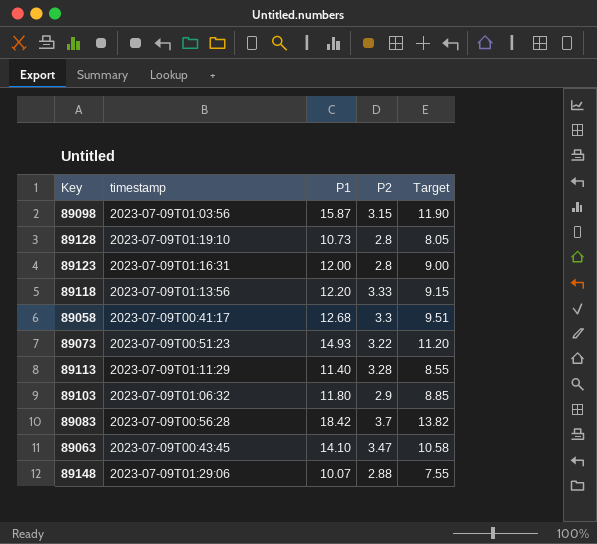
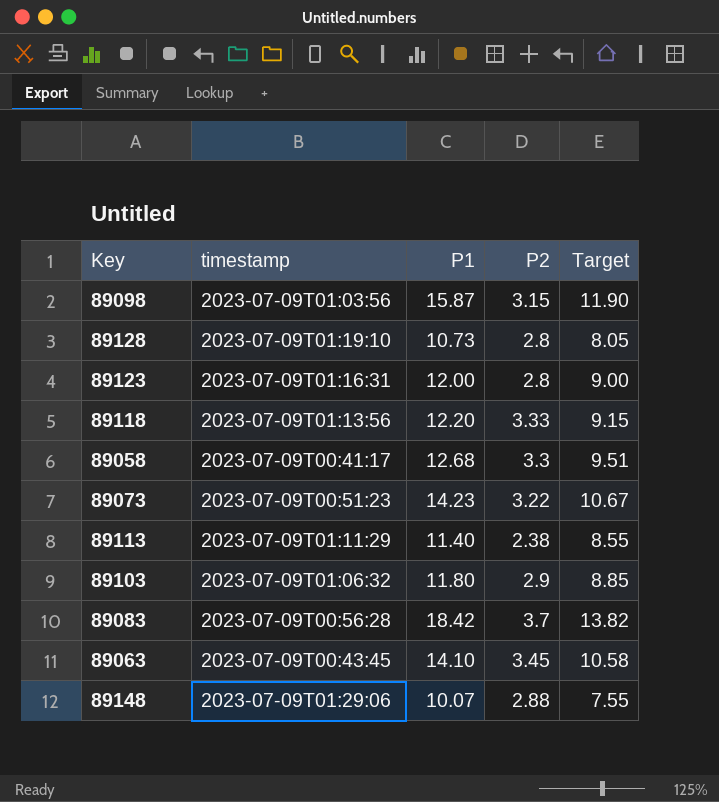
89073 | P1: 14.93 -> 14.23
89073 | Target: 11.20 -> 10.67
89113 | P2: 3.28 -> 2.38
89063 | P2: 3.47 -> 3.45

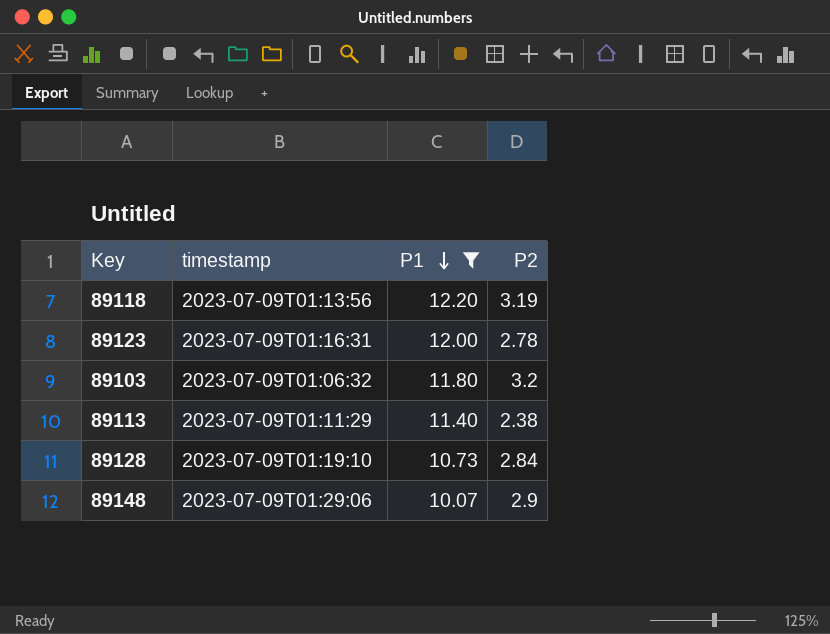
filter: none -> P1 <= 12.20
row order: none -> P1 descending
column Target | formula: [P1] * 0.75 -> none
89118 | P2: 3.33 -> 3.19
89123 | P2: 2.8 -> 2.78
89103 | P2: 2.9 -> 3.2
89128 | P2: 2.8 -> 2.84
89148 | P2: 2.88 -> 2.9

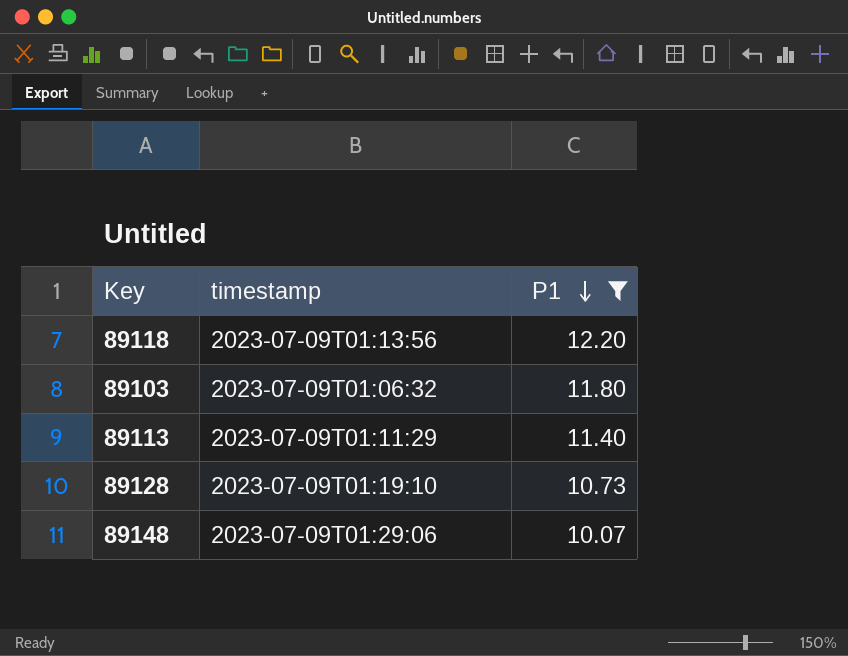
column P2 | position: 4 -> none
row 89123: 2023-07-09T01:16:31 | 12.00 | 2.78 -> none

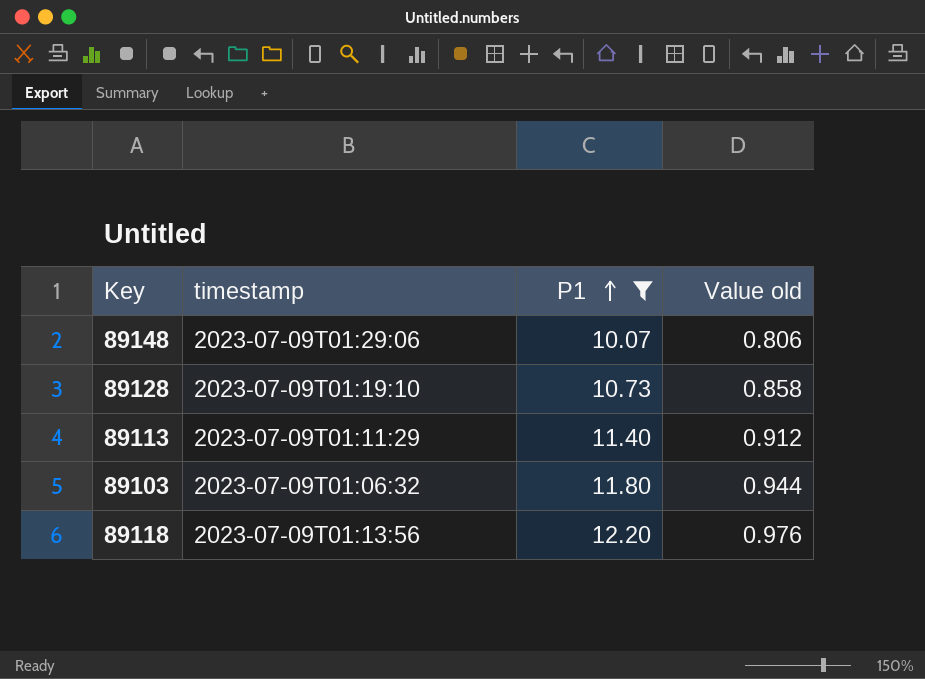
row order: P1 descending -> P1 ascending
column Value old | formula: none -> [P1] * 0.08

